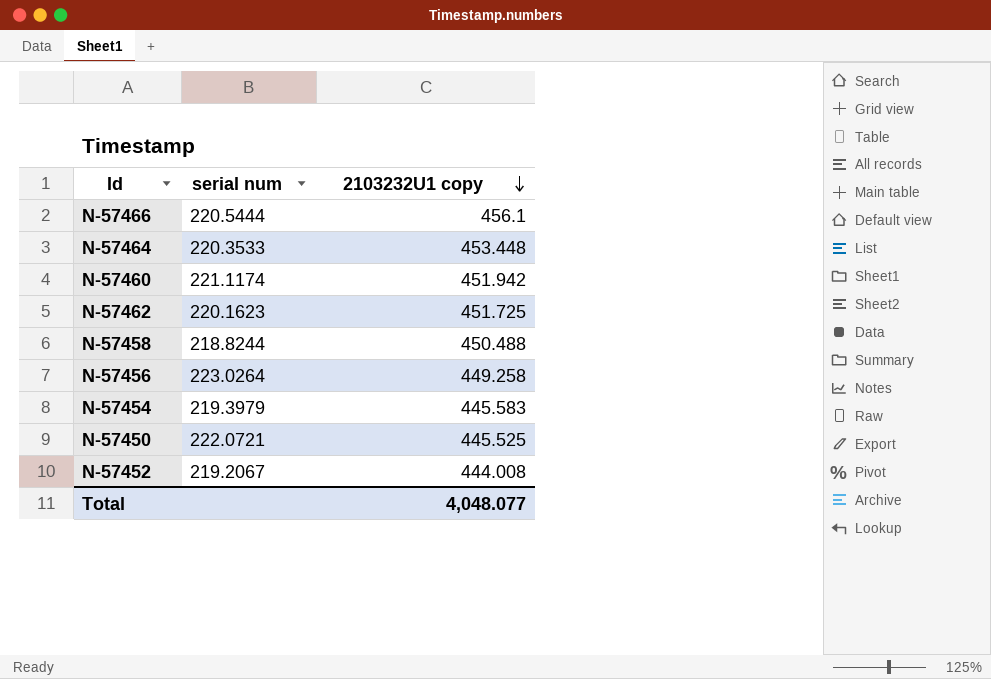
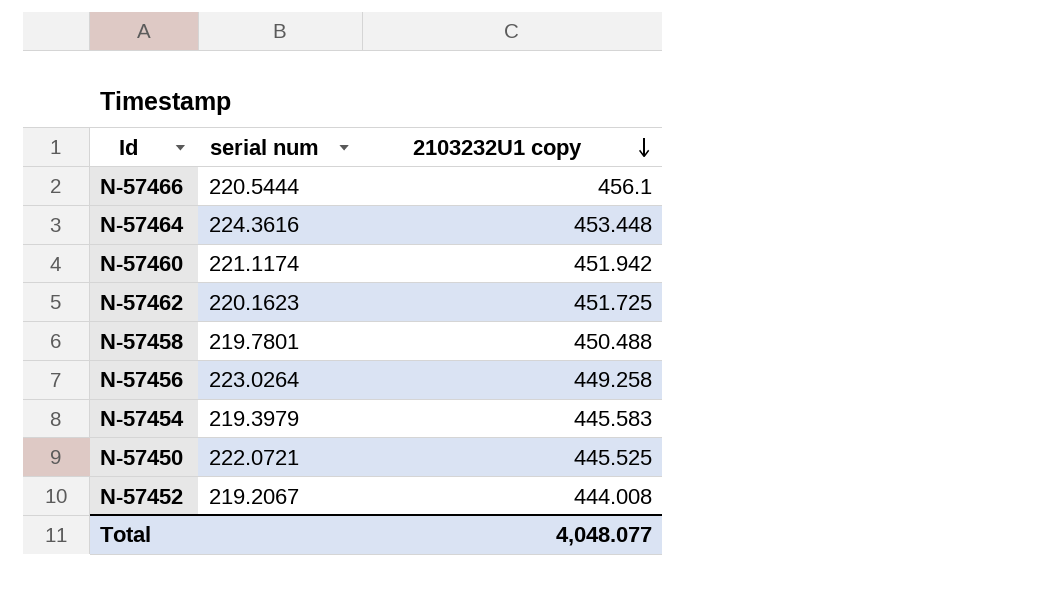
N-57464 | serial num: 220.3533 -> 224.3616
N-57458 | serial num: 218.8244 -> 219.7801

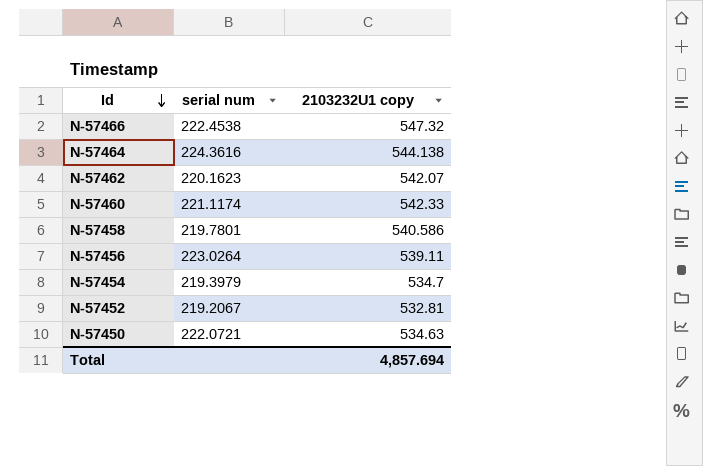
row order: 2103232U1 copy descending -> Id descending
N-57466 | serial num: 220.5444 -> 222.4538
N-57466 | 2103232U1 copy: 456.1 -> 547.32
N-57464 | 2103232U1 copy: 453.448 -> 544.138
N-57462 | 2103232U1 copy: 451.725 -> 542.07
N-57460 | 2103232U1 copy: 451.942 -> 542.33
N-57458 | 2103232U1 copy: 450.488 -> 540.586
N-57456 | 2103232U1 copy: 449.258 -> 539.11
N-57454 | 2103232U1 copy: 445.583 -> 534.7
N-57452 | 2103232U1 copy: 444.008 -> 532.81
N-57450 | 2103232U1 copy: 445.525 -> 534.63
Total | 2103232U1 copy: 4,048.077 -> 4,857.694

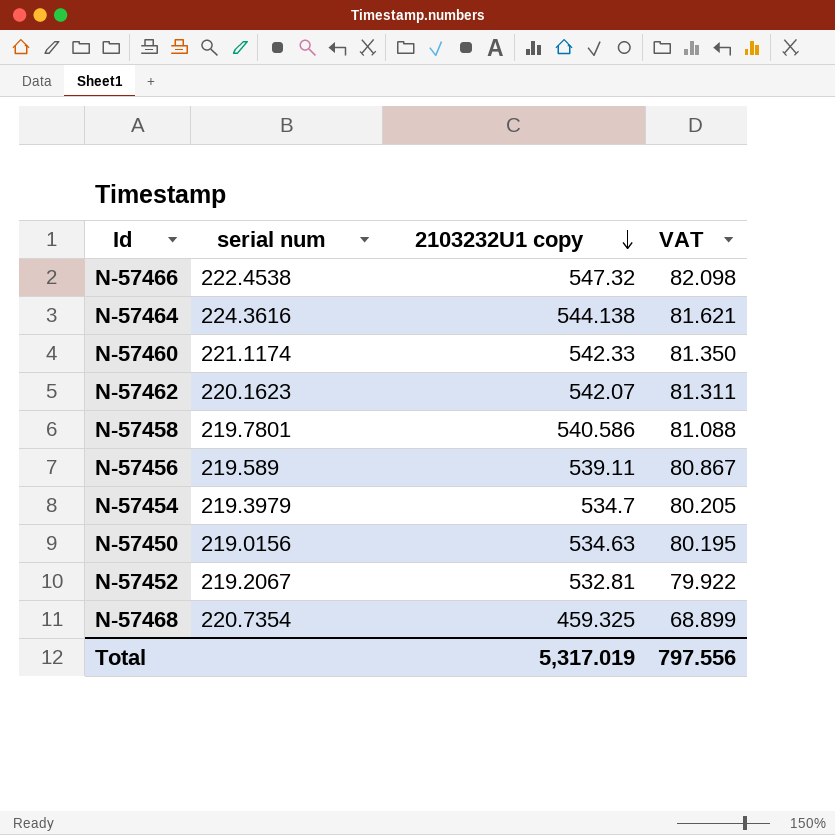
row order: Id descending -> 2103232U1 copy descending
column VAT | formula: none -> [2103232U1 copy] * 0.15
N-57456 | serial num: 223.0264 -> 219.589
N-57450 | serial num: 222.0721 -> 219.0156
row N-57468: none -> 220.7354 | 459.325 | 68.899
Total | 2103232U1 copy: 4,857.694 -> 5,317.019

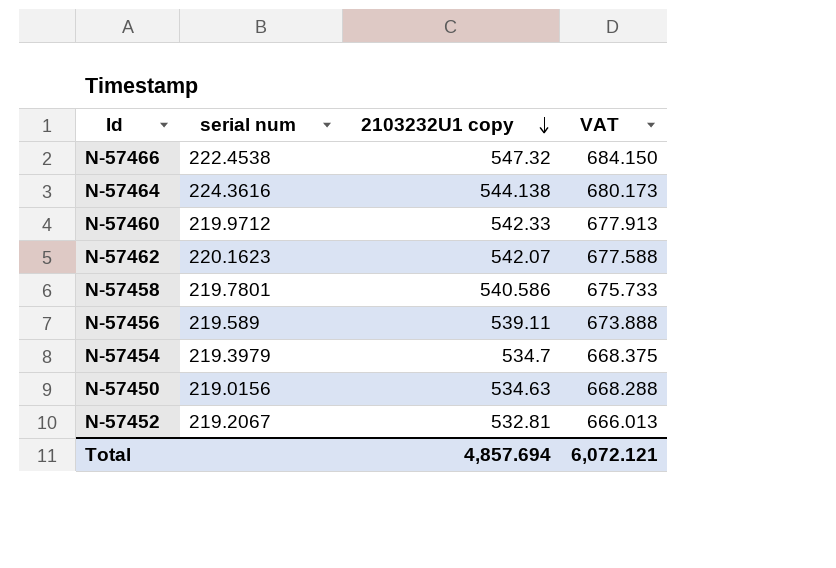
column VAT | formula: [2103232U1 copy] * 0.15 -> [2103232U1 copy] * 1.25
row N-57468: 220.7354 | 459.325 | 68.899 -> none
N-57460 | serial num: 221.1174 -> 219.9712
Total | 2103232U1 copy: 5,317.019 -> 4,857.694
Total | VAT: 797.556 -> 6,072.121

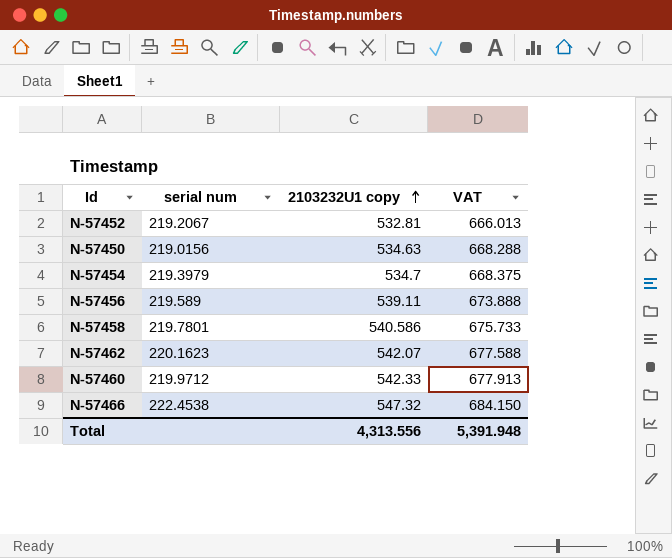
row order: 2103232U1 copy descending -> 2103232U1 copy ascending
row N-57464: 224.3616 | 544.138 | 680.173 -> none
Total | 2103232U1 copy: 4,857.694 -> 4,313.556
Total | VAT: 6,072.121 -> 5,391.948

